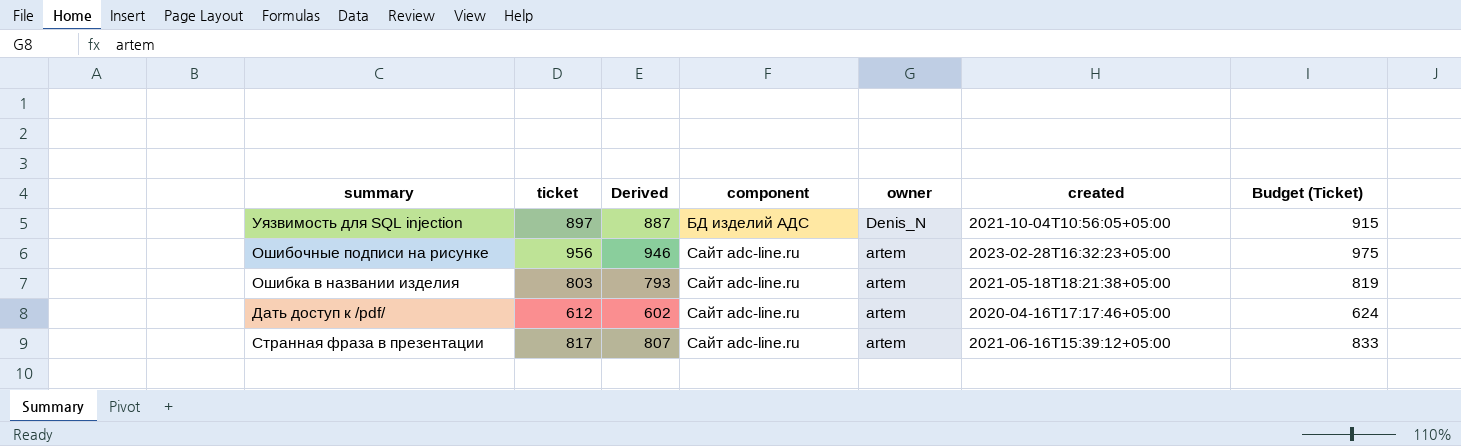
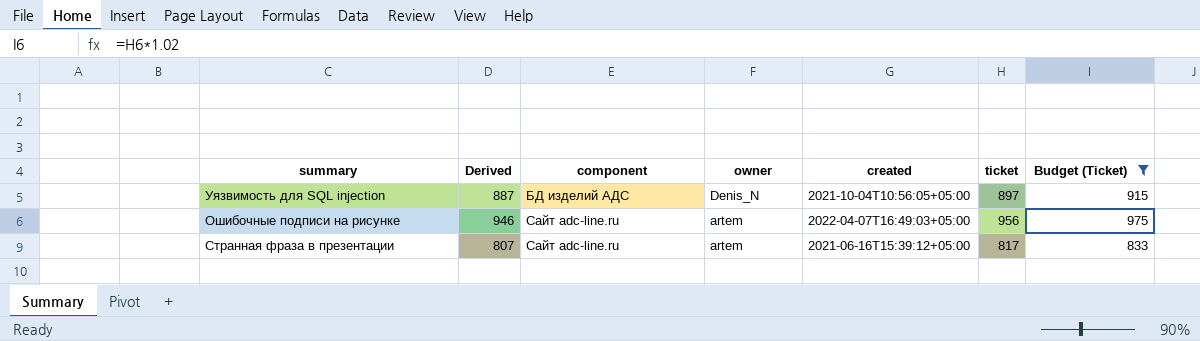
filter: none -> Budget (Ticket) >= 833
column ticket | position: 2 -> 6
Ошибочные подписи на рисунке | created: 2023-02-28T16:32:23+05:00 -> 2022-04-07T16:49:03+05:00

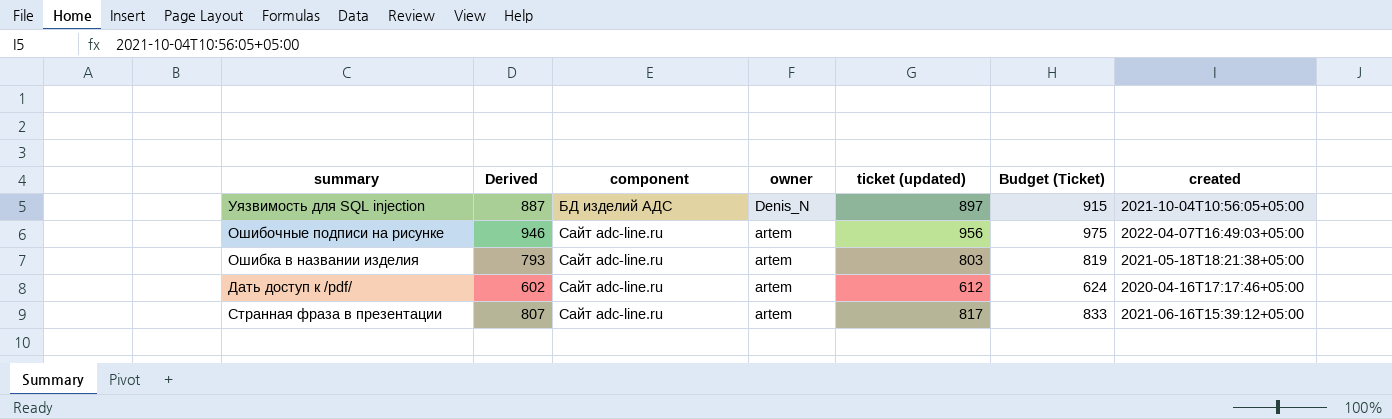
filter: Budget (Ticket) >= 833 -> none
column name: ticket -> ticket (updated)
column created | position: 5 -> 7

